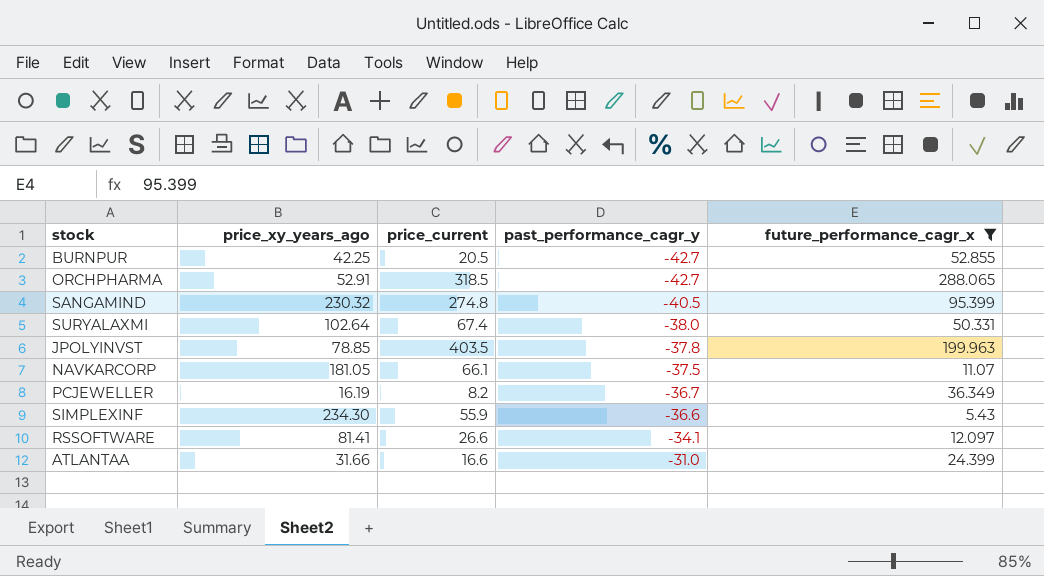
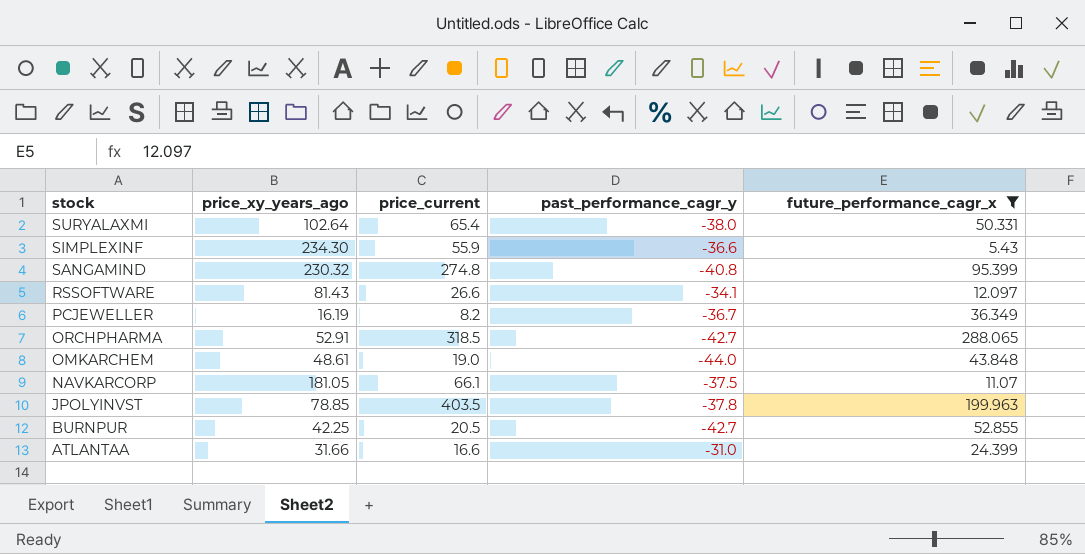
row order: past_performance_cagr_y ascending -> stock descending
SURYALAXMI | price_current: 67.4 -> 65.4
SANGAMIND | past_performance_cagr_y: -40.5 -> -40.8
RSSOFTWARE | price_xy_years_ago: 81.41 -> 81.43
row OMKARCHEM: none -> 48.61 | 19.0 | -44.0 | 43.848

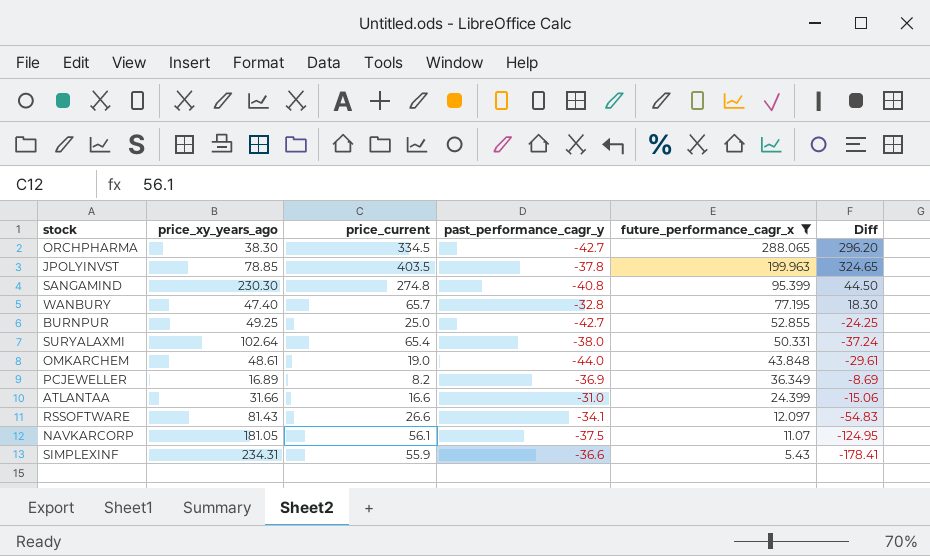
row order: stock descending -> future_performance_cagr_x descending
column Diff | formula: none -> [price_current] - [price_xy_years_ago]
ORCHPHARMA | price_xy_years_ago: 52.91 -> 38.30
ORCHPHARMA | price_current: 318.5 -> 334.5
SANGAMIND | price_xy_years_ago: 230.32 -> 230.30
row WANBURY: none -> 47.40 | 65.7 | -32.8 | 77.195 | 18.30
BURNPUR | price_xy_years_ago: 42.25 -> 49.25
BURNPUR | price_current: 20.5 -> 25.0
PCJEWELLER | price_xy_years_ago: 16.19 -> 16.89
PCJEWELLER | past_performance_cagr_y: -36.7 -> -36.9
NAVKARCORP | price_current: 66.1 -> 56.1
SIMPLEXINF | price_xy_years_ago: 234.30 -> 234.31

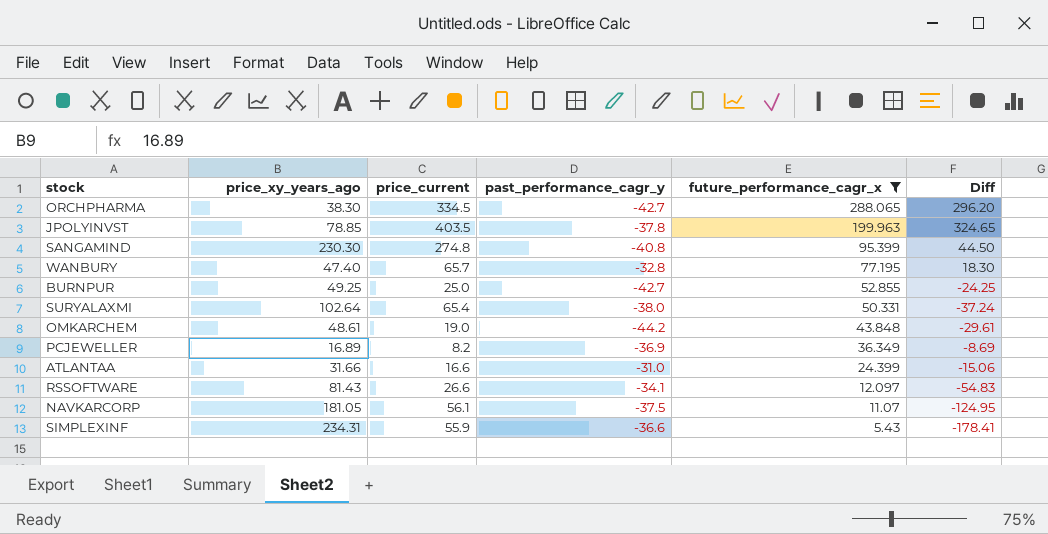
OMKARCHEM | past_performance_cagr_y: -44.0 -> -44.2

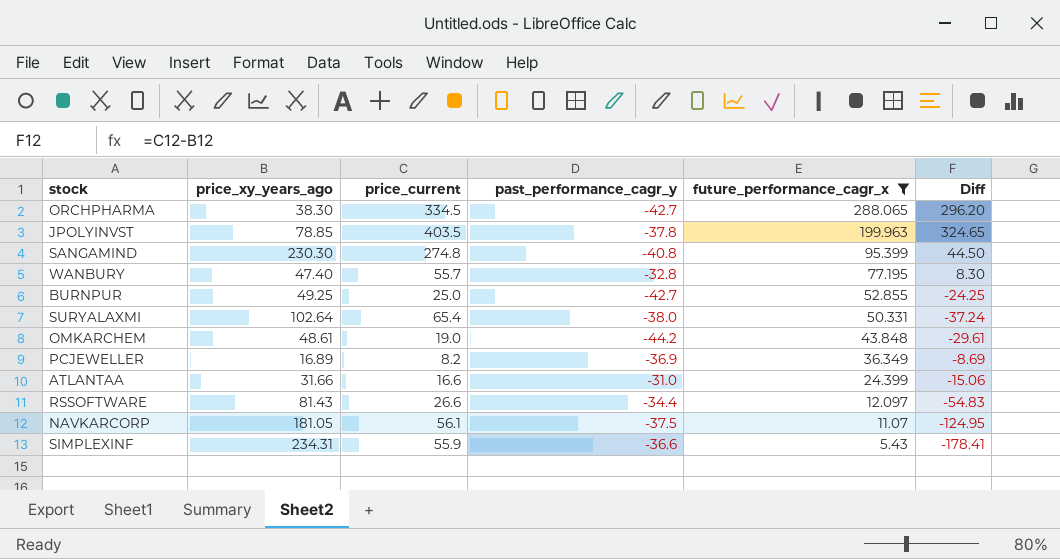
WANBURY | price_current: 65.7 -> 55.7
WANBURY | Diff: 18.30 -> 8.30
RSSOFTWARE | past_performance_cagr_y: -34.1 -> -34.4

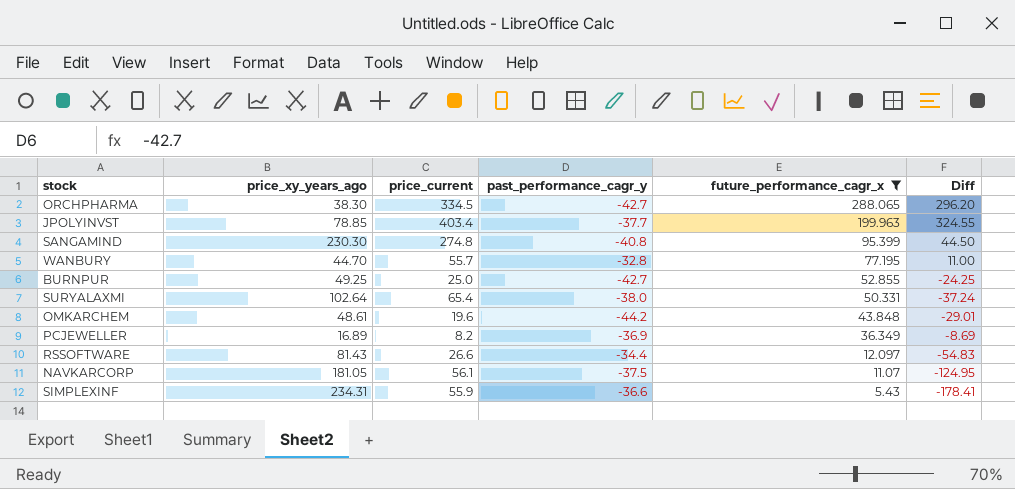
row ATLANTAA: 31.66 | 16.6 | -31.0 | 24.399 | -15.06 -> none
JPOLYINVST | price_current: 403.5 -> 403.4
JPOLYINVST | past_performance_cagr_y: -37.8 -> -37.7
JPOLYINVST | Diff: 324.65 -> 324.55
WANBURY | price_xy_years_ago: 47.40 -> 44.70
WANBURY | Diff: 8.30 -> 11.00
OMKARCHEM | price_current: 19.0 -> 19.6
OMKARCHEM | Diff: -29.61 -> -29.01

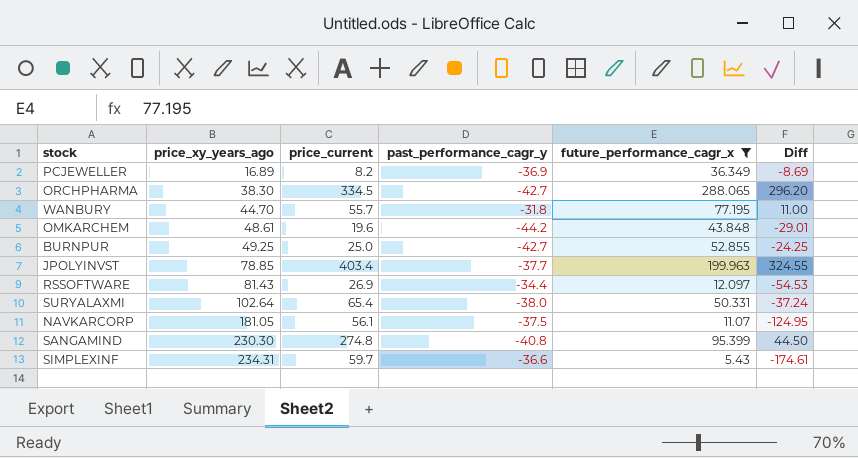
row order: future_performance_cagr_x descending -> price_xy_years_ago ascending
WANBURY | past_performance_cagr_y: -32.8 -> -31.8
RSSOFTWARE | price_current: 26.6 -> 26.9
RSSOFTWARE | Diff: -54.83 -> -54.53
SIMPLEXINF | price_current: 55.9 -> 59.7
SIMPLEXINF | Diff: -178.41 -> -174.61

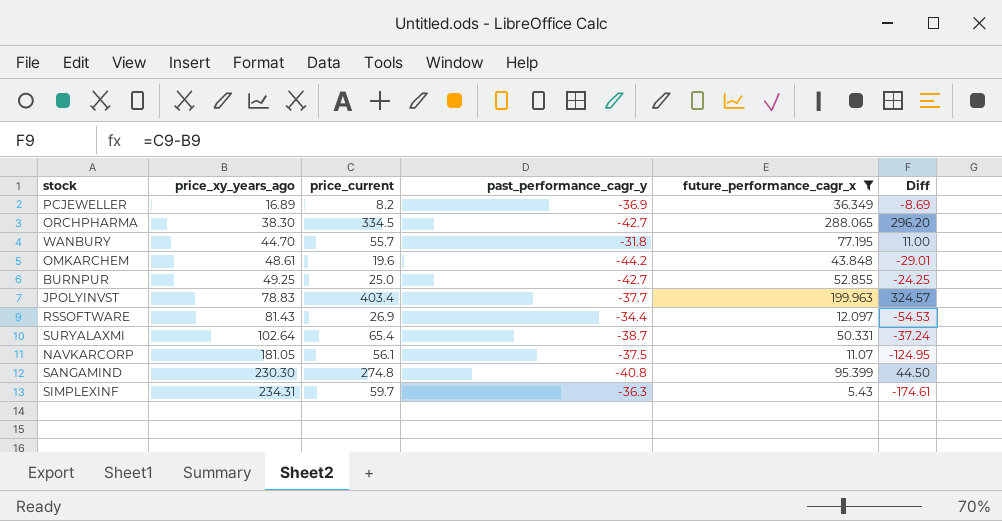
JPOLYINVST | price_xy_years_ago: 78.85 -> 78.83
JPOLYINVST | Diff: 324.55 -> 324.57
SURYALAXMI | past_performance_cagr_y: -38.0 -> -38.7
SIMPLEXINF | past_performance_cagr_y: -36.6 -> -36.3

